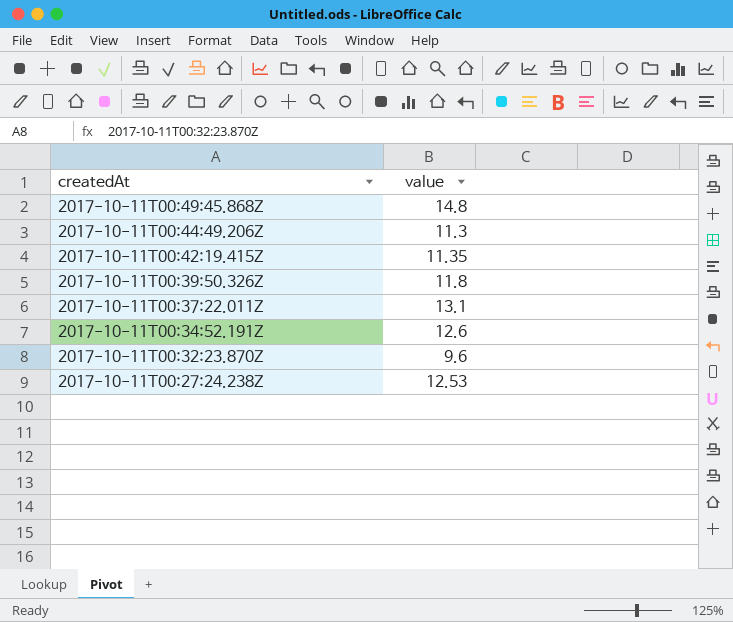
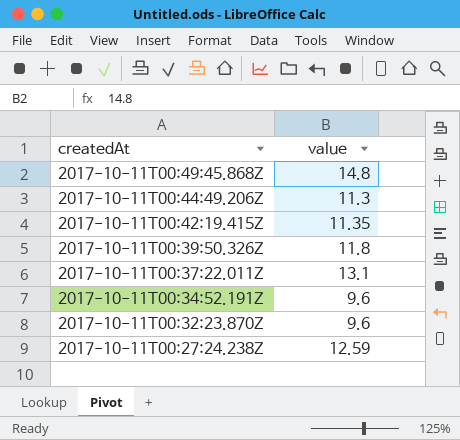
2017-10-11T00:34:52.191Z | value: 12.6 -> 9.6
2017-10-11T00:27:24.238Z | value: 12.53 -> 12.59

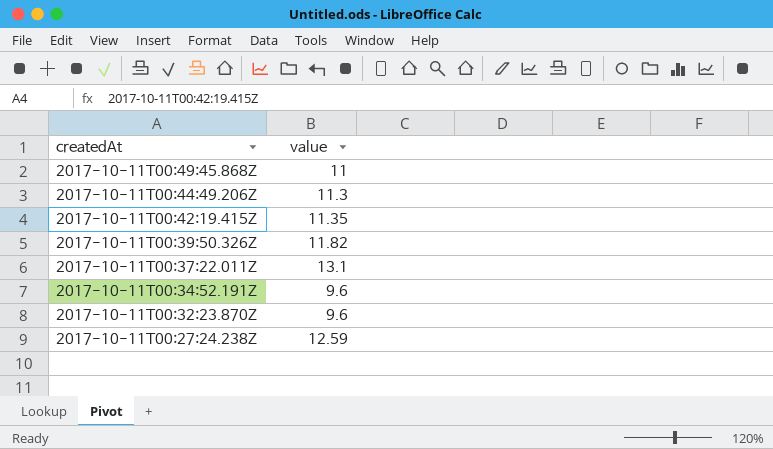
2017-10-11T00:49:45.868Z | value: 14.8 -> 11
2017-10-11T00:39:50.326Z | value: 11.8 -> 11.82

